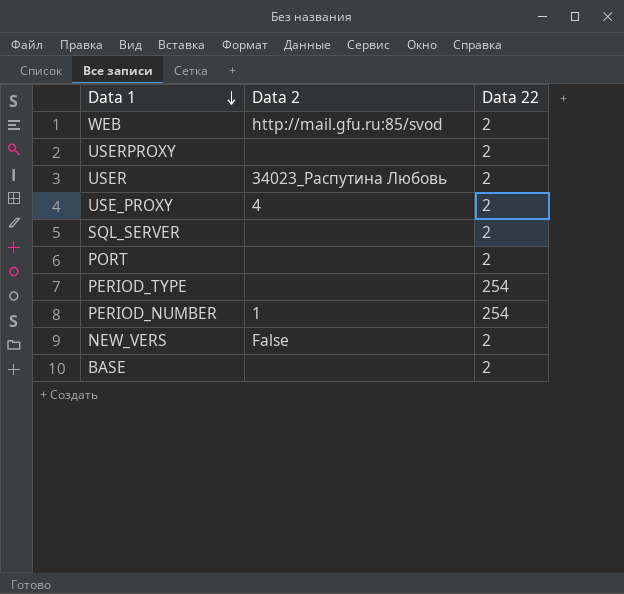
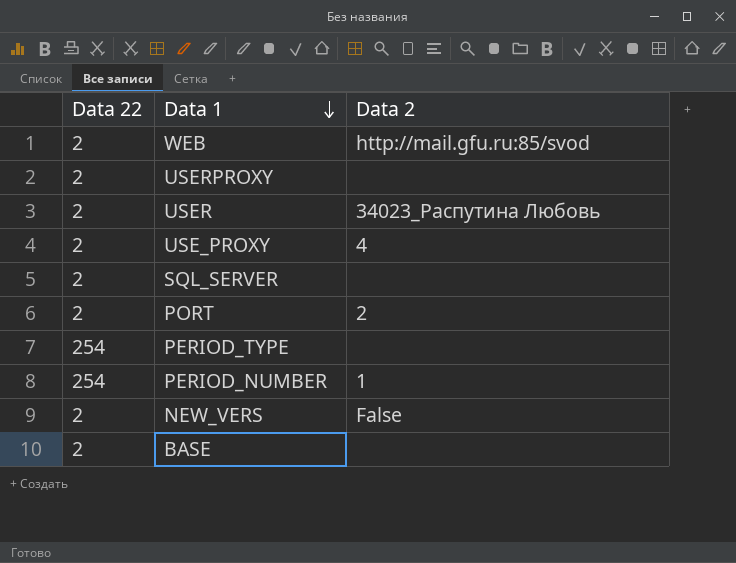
column Data 22 | position: 3 -> 1
PORT | Data 2: none -> 2

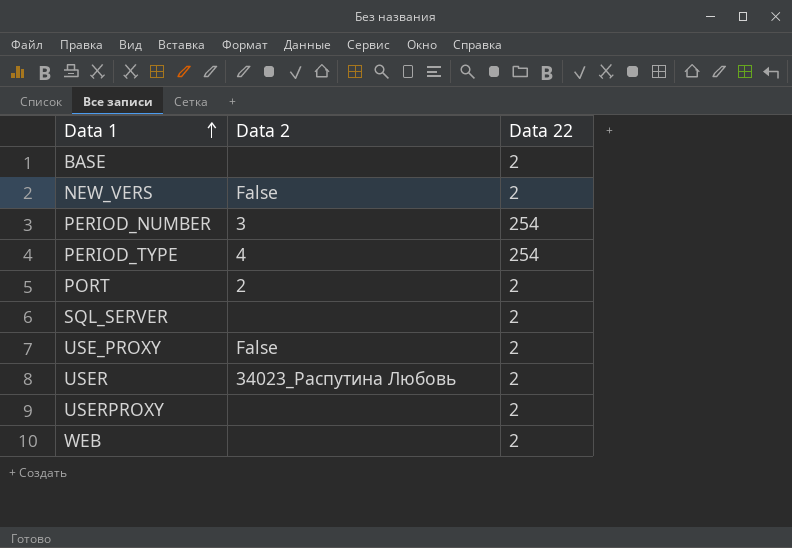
row order: Data 1 descending -> Data 1 ascending
column Data 22 | position: 1 -> 3
PERIOD_NUMBER | Data 2: 1 -> 3
PERIOD_TYPE | Data 2: none -> 4
USE_PROXY | Data 2: 4 -> False
WEB | Data 2: http://mail.gfu.ru:85/svod -> none

